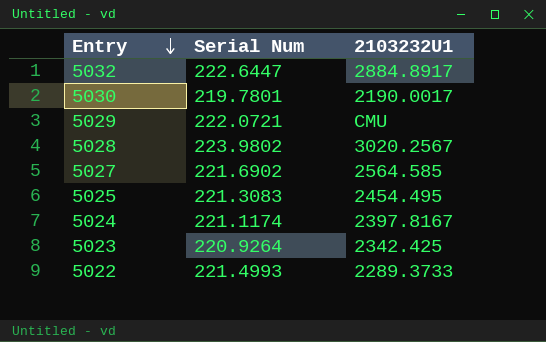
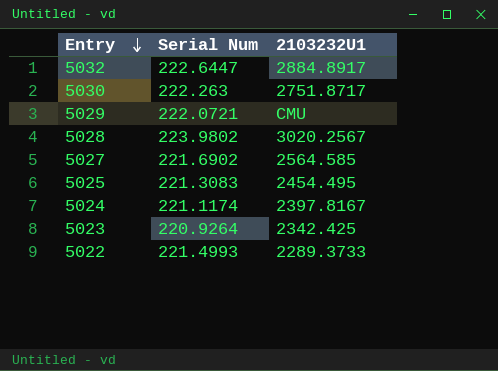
5030 | Serial Num: 219.7801 -> 222.263
5030 | 2103232U1: 2190.0017 -> 2751.8717

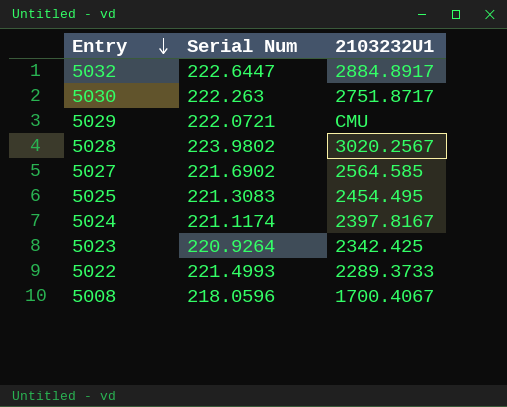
row 5008: none -> 218.0596 | 1700.4067

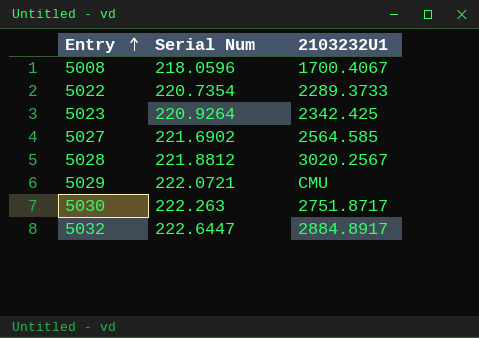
row order: Entry descending -> Entry ascending
row 5025: 221.3083 | 2454.495 -> none
row 5024: 221.1174 | 2397.8167 -> none
5022 | Serial Num: 221.4993 -> 220.7354
5028 | Serial Num: 223.9802 -> 221.8812

